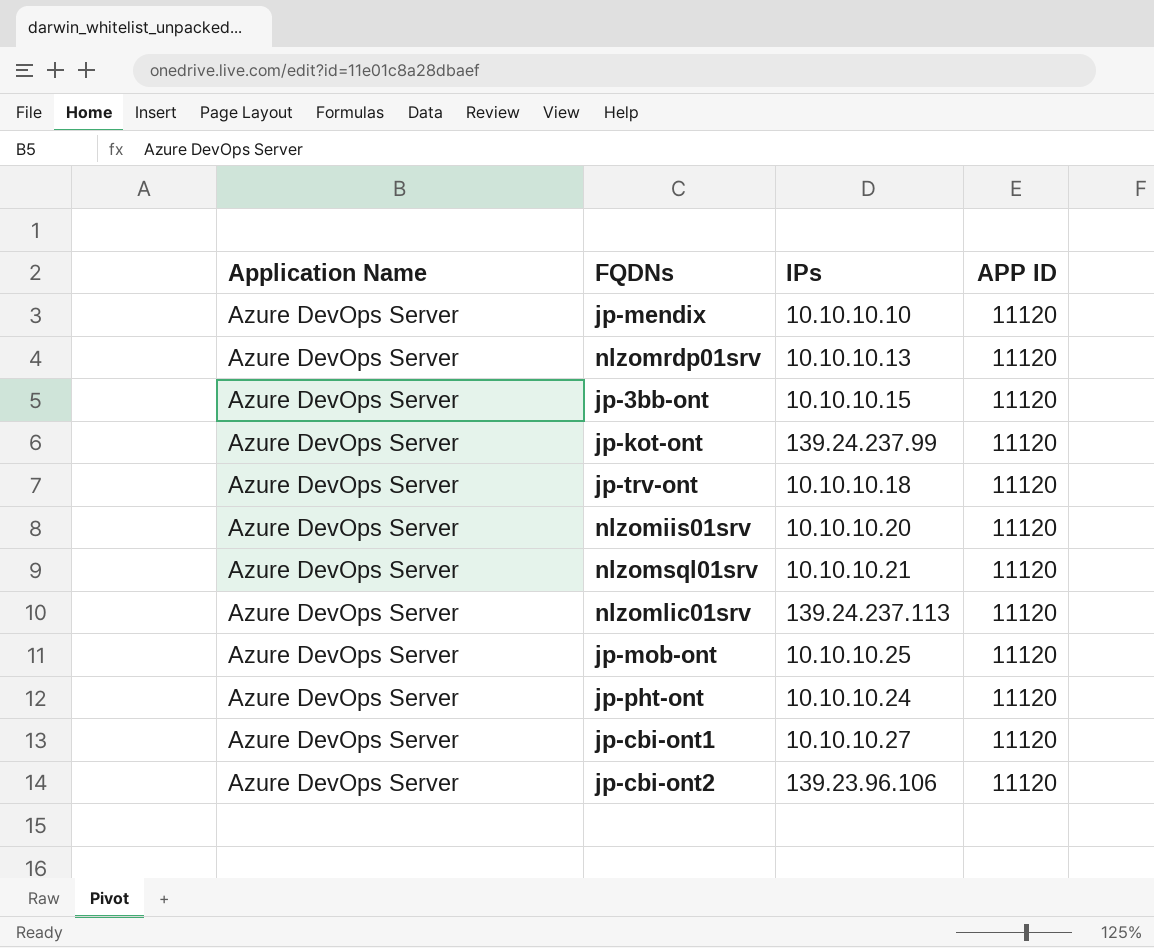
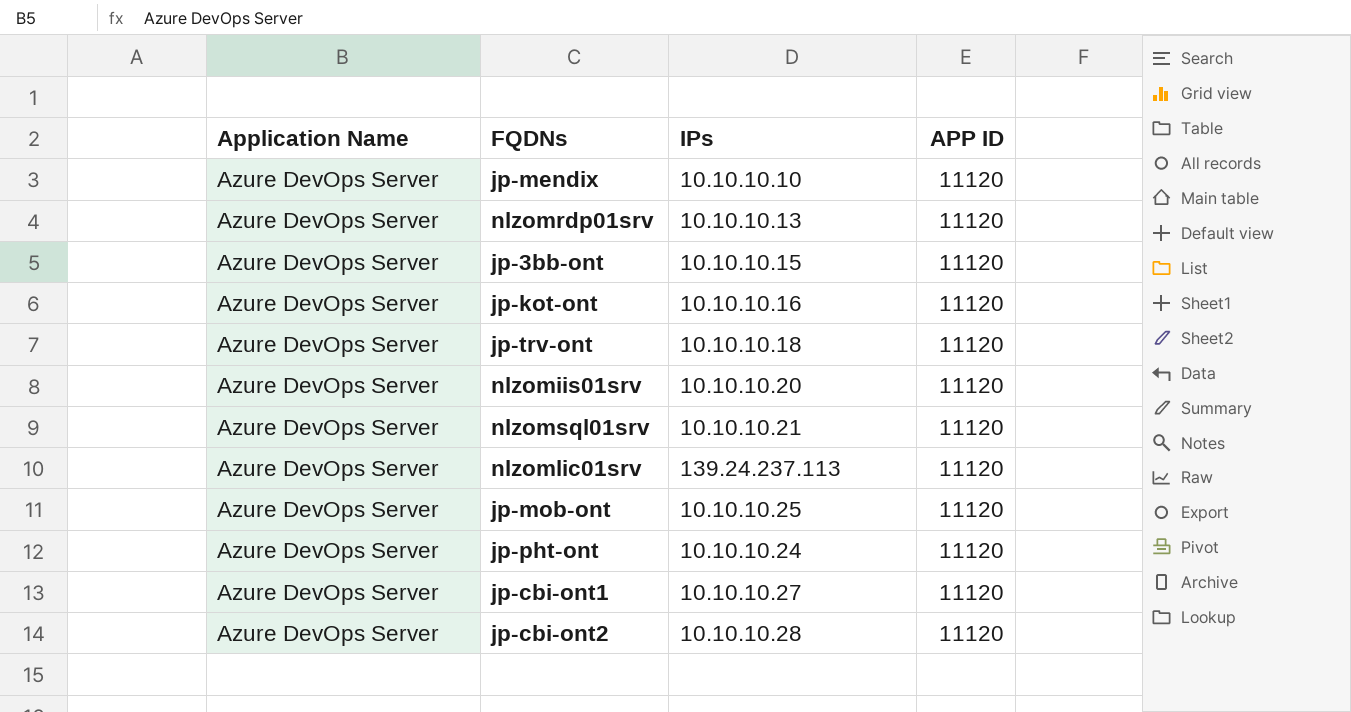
jp-kot-ont | IPs: 139.24.237.99 -> 10.10.10.16
jp-cbi-ont2 | IPs: 139.23.96.106 -> 10.10.10.28

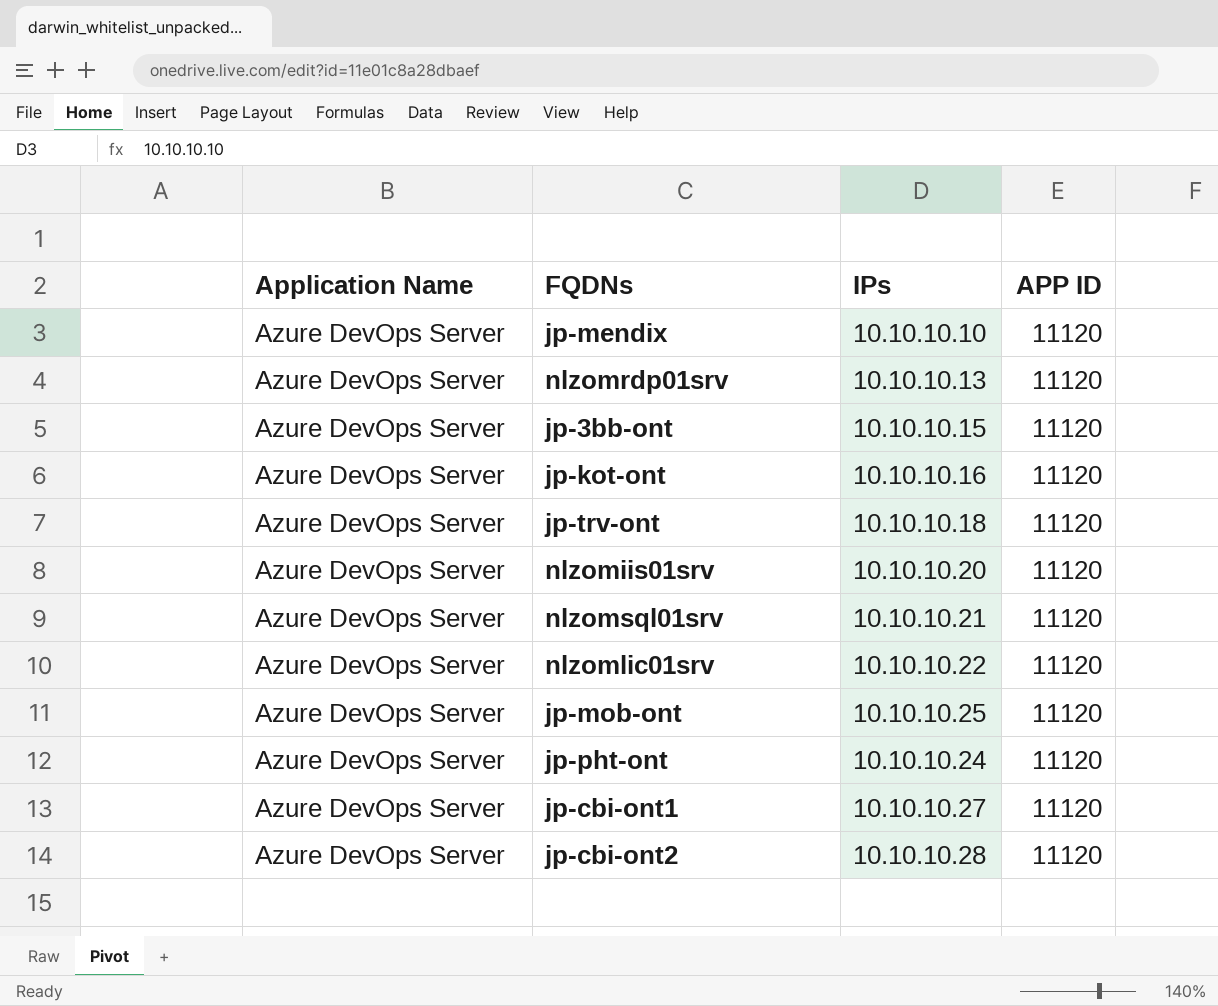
nlzomlic01srv | IPs: 139.24.237.113 -> 10.10.10.22

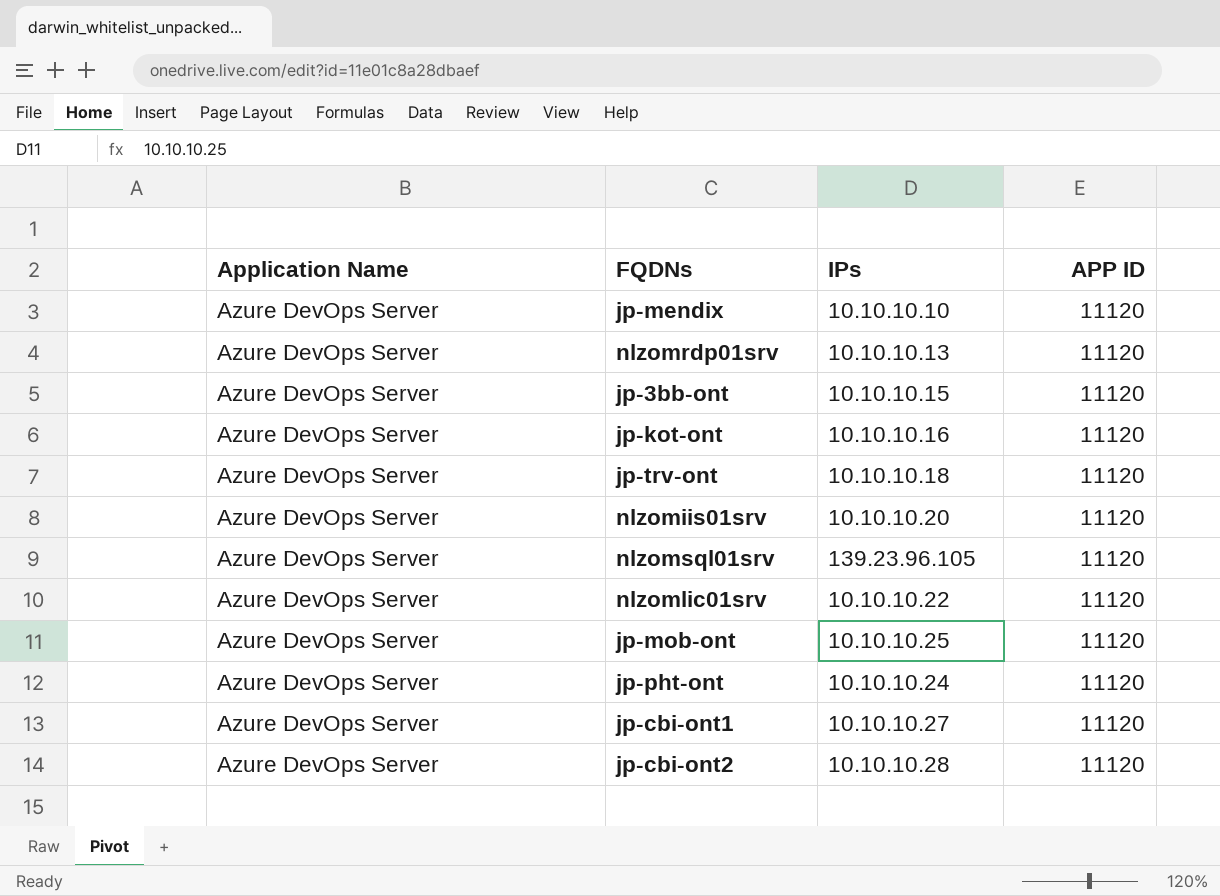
nlzomsql01srv | IPs: 10.10.10.21 -> 139.23.96.105

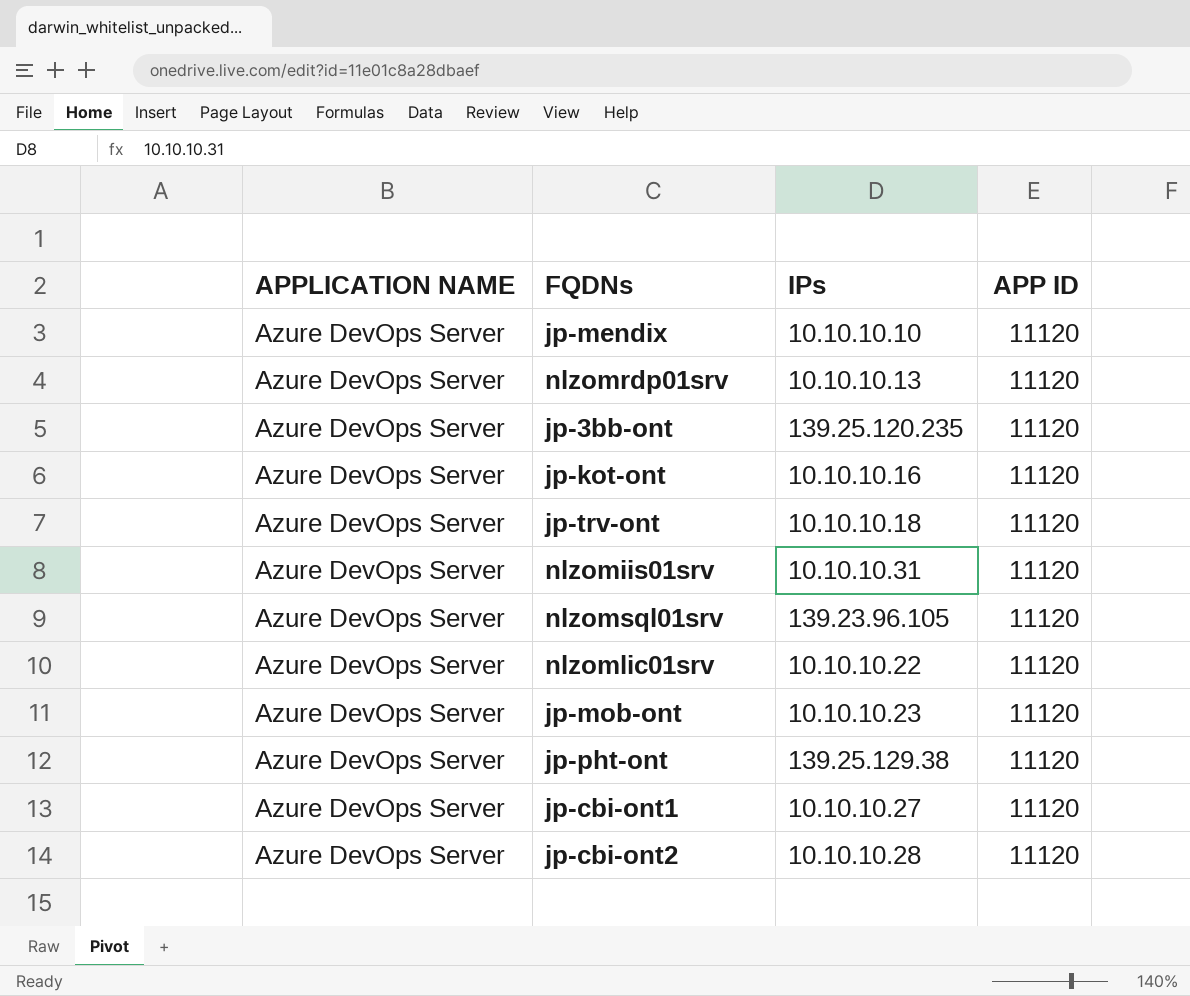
column name: Application Name -> APPLICATION NAME
jp-3bb-ont | IPs: 10.10.10.15 -> 139.25.120.235
nlzomiis01srv | IPs: 10.10.10.20 -> 10.10.10.31
jp-mob-ont | IPs: 10.10.10.25 -> 10.10.10.23
jp-pht-ont | IPs: 10.10.10.24 -> 139.25.129.38

